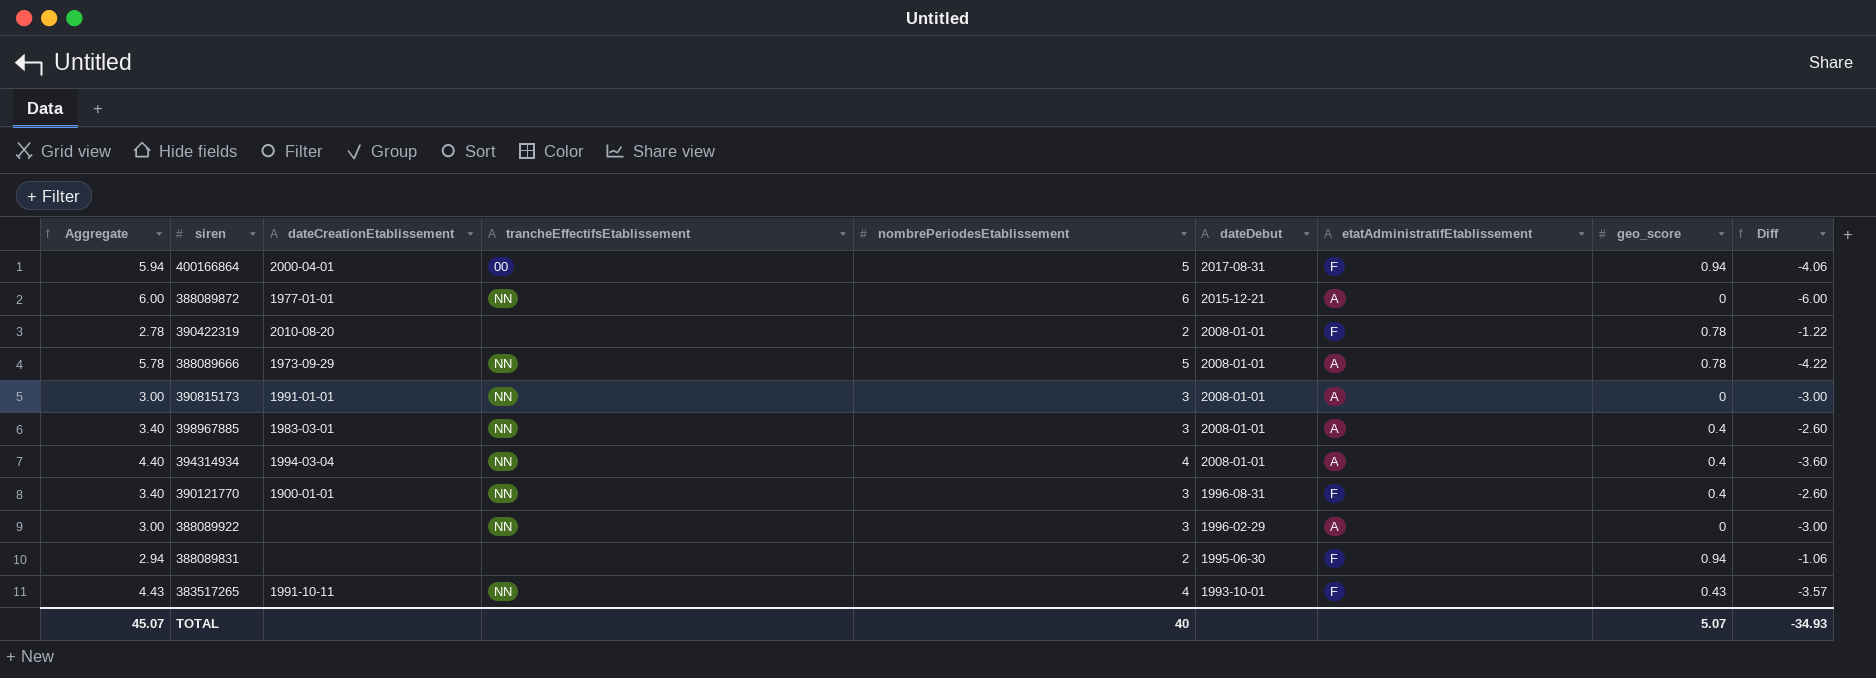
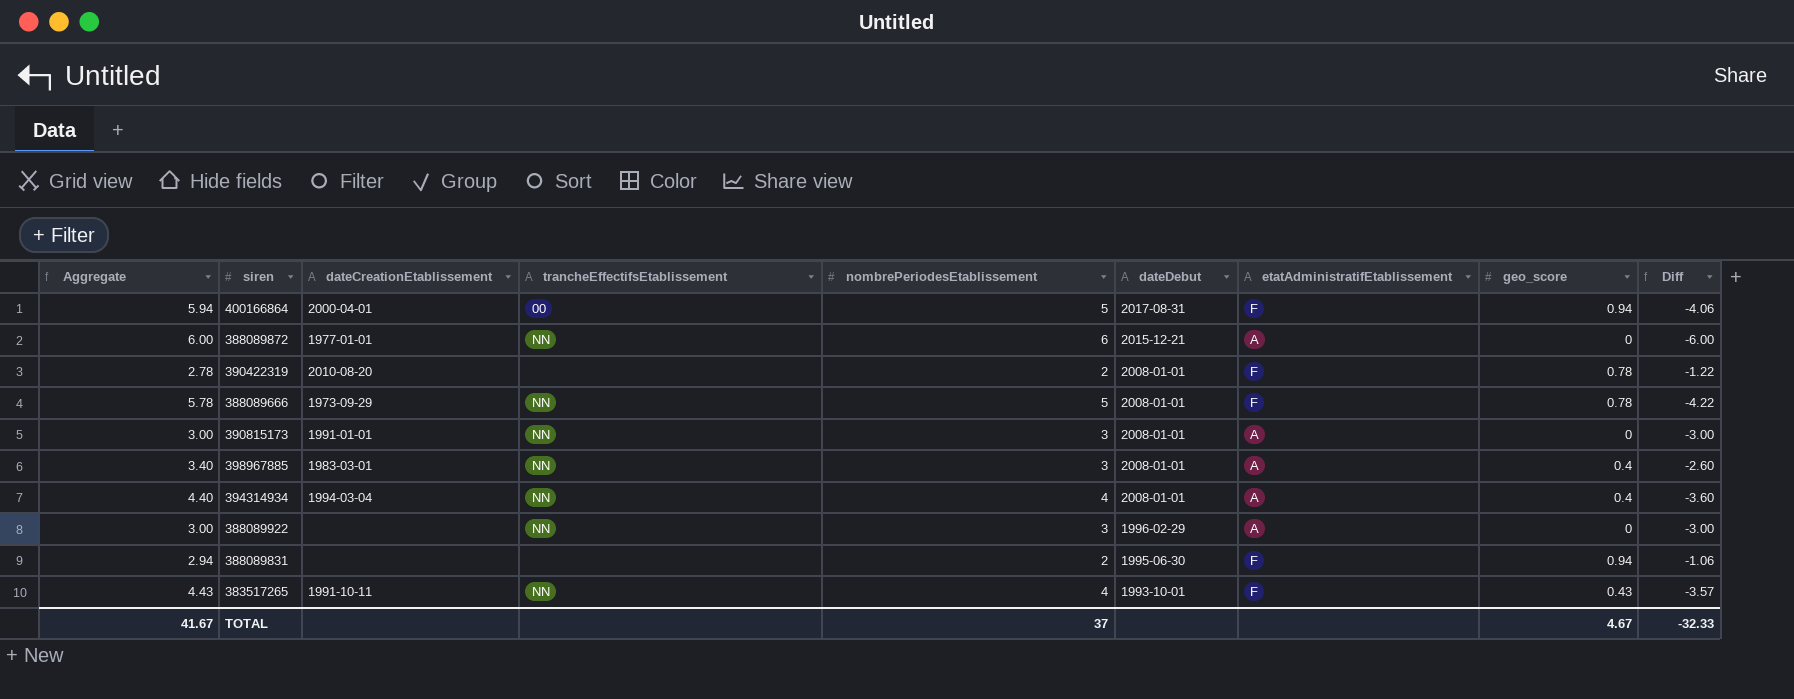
row 390121770: 3.40 | 1900-01-01 | NN | 3 | 1996-08-31 | F | 0.4 | -2.60 -> none
388089666 | etatAdministratifEtablissement: A -> F
TOTAL | Aggregate: 45.07 -> 41.67
TOTAL | nombrePeriodesEtablissement: 40 -> 37
TOTAL | geo_score: 5.07 -> 4.67
TOTAL | Diff: -34.93 -> -32.33

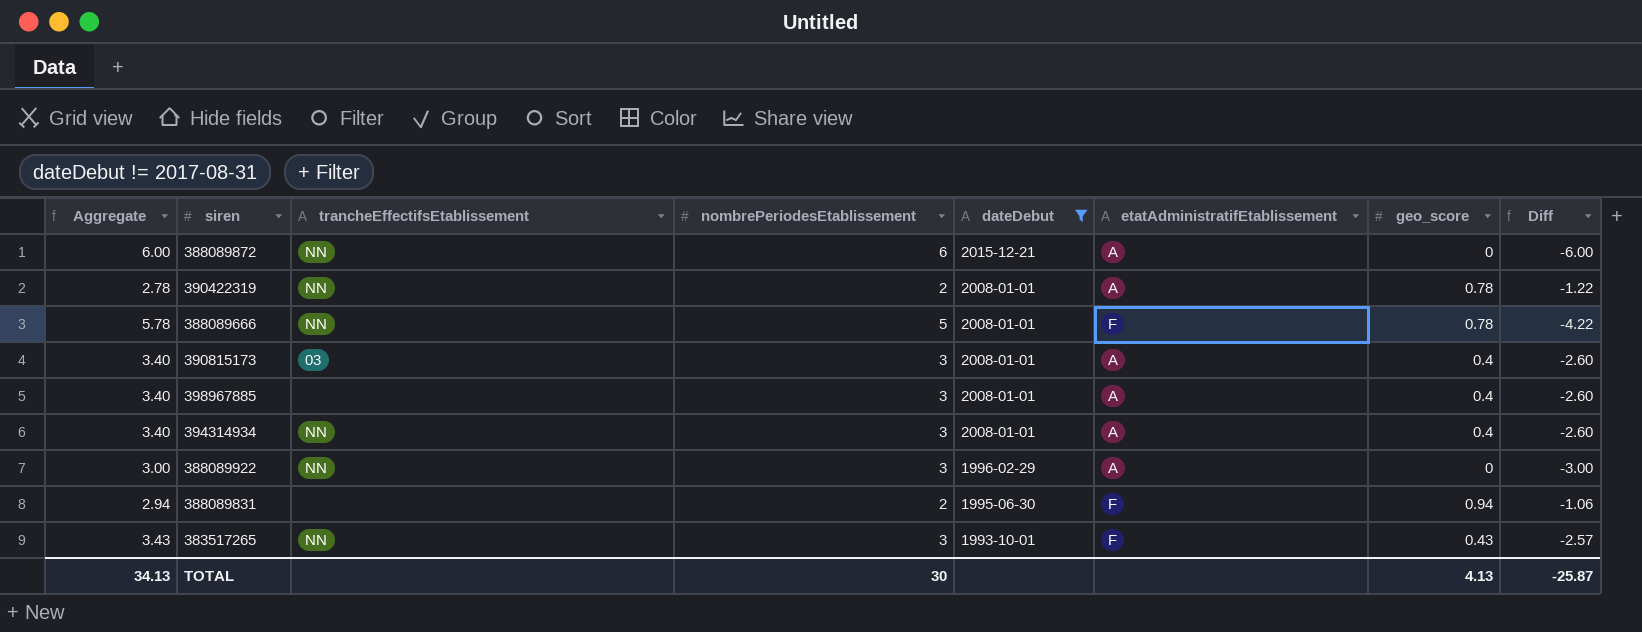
filter: none -> dateDebut != 2017-08-31
column dateCreationEtablissement | position: 3 -> none
390422319 | trancheEffectifsEtablissement: none -> NN
390422319 | etatAdministratifEtablissement: F -> A
390815173 | Aggregate: 3.00 -> 3.40
390815173 | trancheEffectifsEtablissement: NN -> 03
390815173 | geo_score: 0 -> 0.4
390815173 | Diff: -3.00 -> -2.60
398967885 | trancheEffectifsEtablissement: NN -> none
394314934 | Aggregate: 4.40 -> 3.40
394314934 | nombrePeriodesEtablissement: 4 -> 3
394314934 | Diff: -3.60 -> -2.60
383517265 | Aggregate: 4.43 -> 3.43
383517265 | nombrePeriodesEtablissement: 4 -> 3
383517265 | Diff: -3.57 -> -2.57
TOTAL | Aggregate: 41.67 -> 34.13
TOTAL | nombrePeriodesEtablissement: 37 -> 30
TOTAL | geo_score: 4.67 -> 4.13
TOTAL | Diff: -32.33 -> -25.87

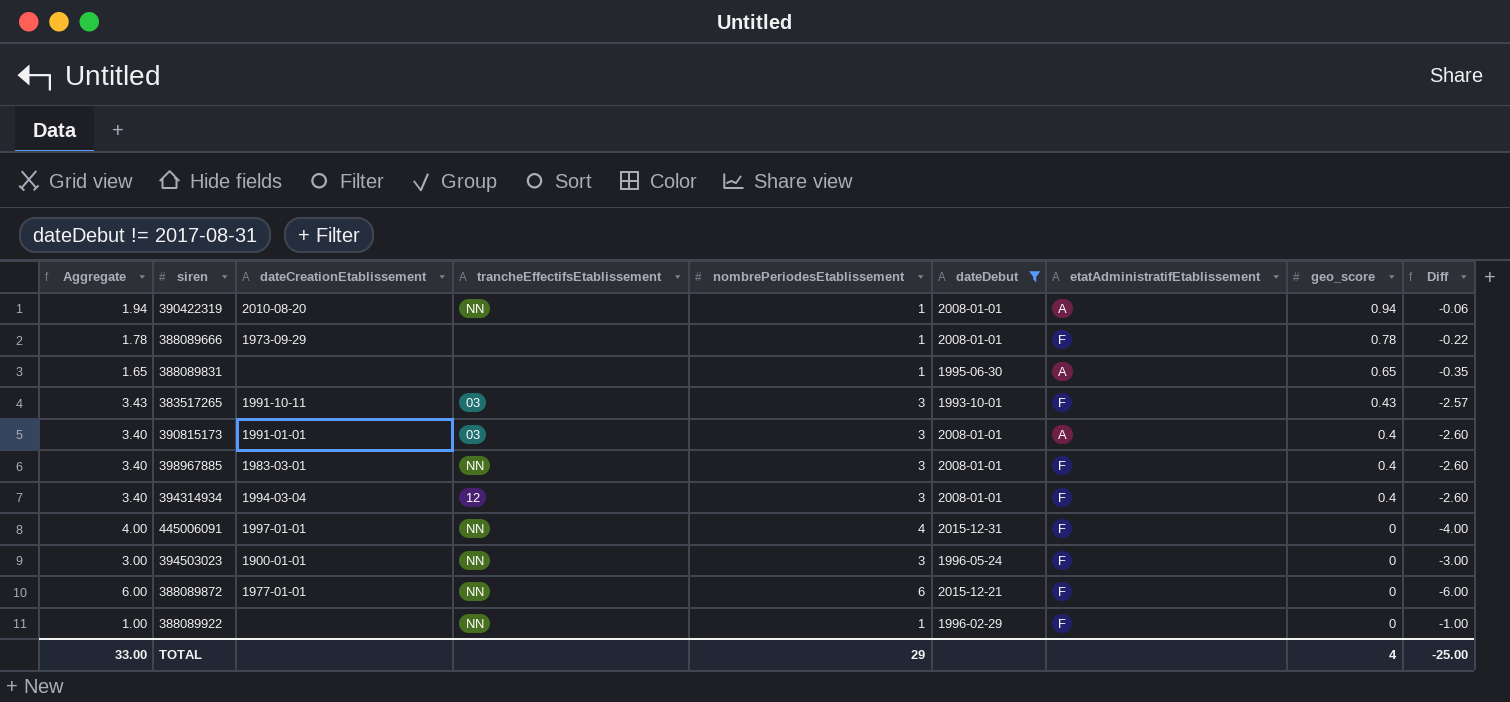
row order: dateDebut descending -> geo_score descending
column dateCreationEtablissement | position: none -> 3
390422319 | Aggregate: 2.78 -> 1.94
390422319 | nombrePeriodesEtablissement: 2 -> 1
390422319 | geo_score: 0.78 -> 0.94
390422319 | Diff: -1.22 -> -0.06
388089666 | Aggregate: 5.78 -> 1.78
388089666 | trancheEffectifsEtablissement: NN -> none
388089666 | nombrePeriodesEtablissement: 5 -> 1
388089666 | Diff: -4.22 -> -0.22
388089831 | Aggregate: 2.94 -> 1.65
388089831 | nombrePeriodesEtablissement: 2 -> 1
388089831 | etatAdministratifEtablissement: F -> A
388089831 | geo_score: 0.94 -> 0.65
388089831 | Diff: -1.06 -> -0.35
383517265 | trancheEffectifsEtablissement: NN -> 03
398967885 | trancheEffectifsEtablissement: none -> NN
398967885 | etatAdministratifEtablissement: A -> F
394314934 | trancheEffectifsEtablissement: NN -> 12
394314934 | etatAdministratifEtablissement: A -> F
row 445006091: none -> 4.00 | 1997-01-01 | NN | 4 | 2015-12-31 | F | 0 | -4.00
row 394503023: none -> 3.00 | 1900-01-01 | NN | 3 | 1996-05-24 | F | 0 | -3.00
388089872 | etatAdministratifEtablissement: A -> F
388089922 | Aggregate: 3.00 -> 1.00
388089922 | nombrePeriodesEtablissement: 3 -> 1
388089922 | etatAdministratifEtablissement: A -> F
388089922 | Diff: -3.00 -> -1.00
TOTAL | Aggregate: 34.13 -> 33.00
TOTAL | nombrePeriodesEtablissement: 30 -> 29
TOTAL | geo_score: 4.13 -> 4
TOTAL | Diff: -25.87 -> -25.00

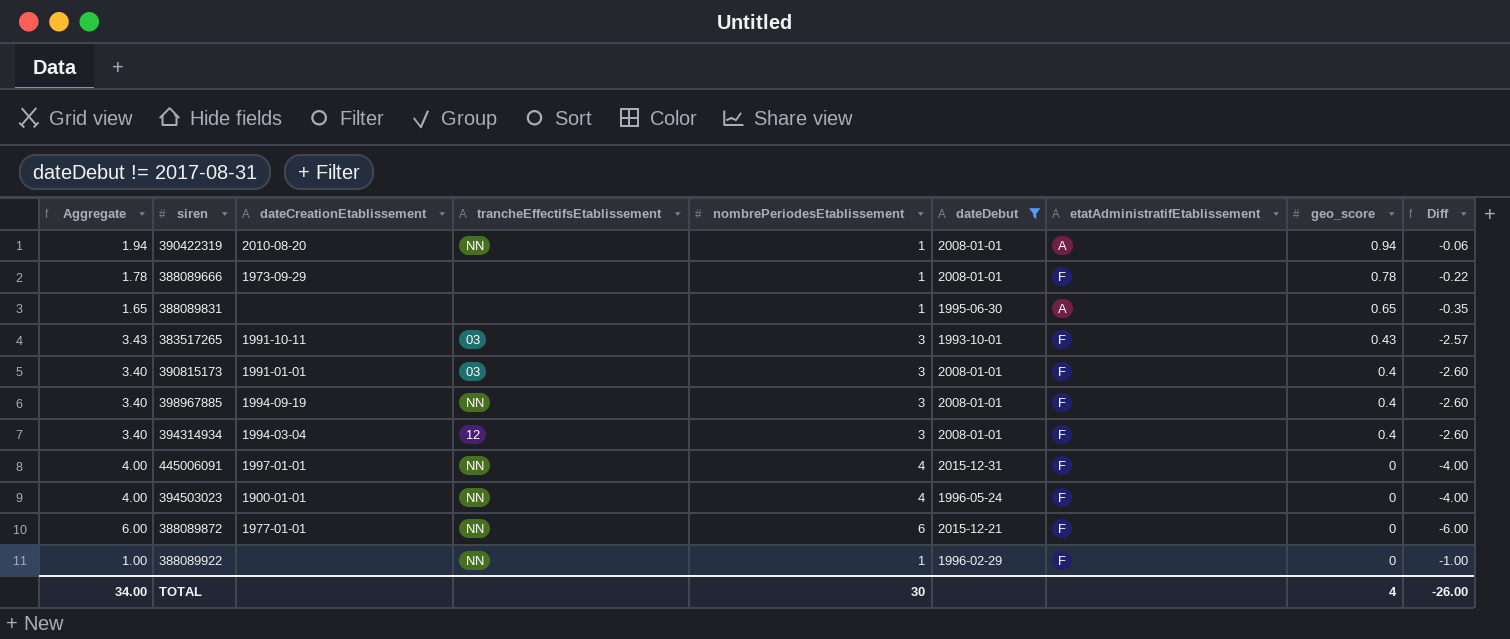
390815173 | etatAdministratifEtablissement: A -> F
398967885 | dateCreationEtablissement: 1983-03-01 -> 1994-09-19
394503023 | Aggregate: 3.00 -> 4.00
394503023 | nombrePeriodesEtablissement: 3 -> 4
394503023 | Diff: -3.00 -> -4.00
TOTAL | Aggregate: 33.00 -> 34.00
TOTAL | nombrePeriodesEtablissement: 29 -> 30
TOTAL | Diff: -25.00 -> -26.00

